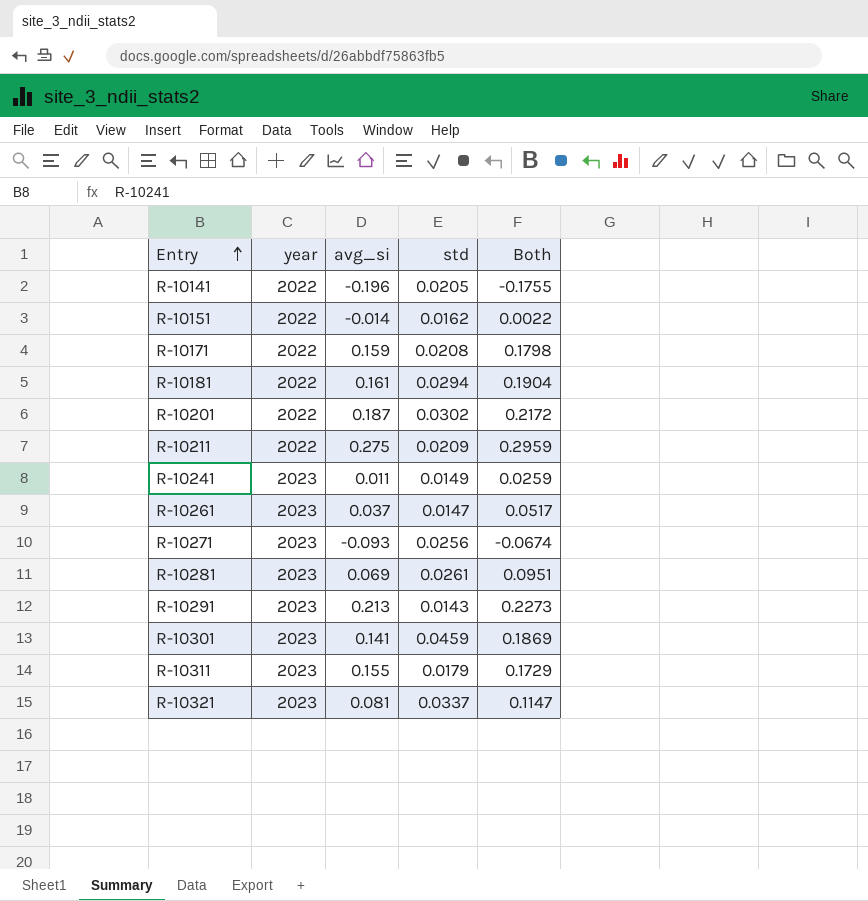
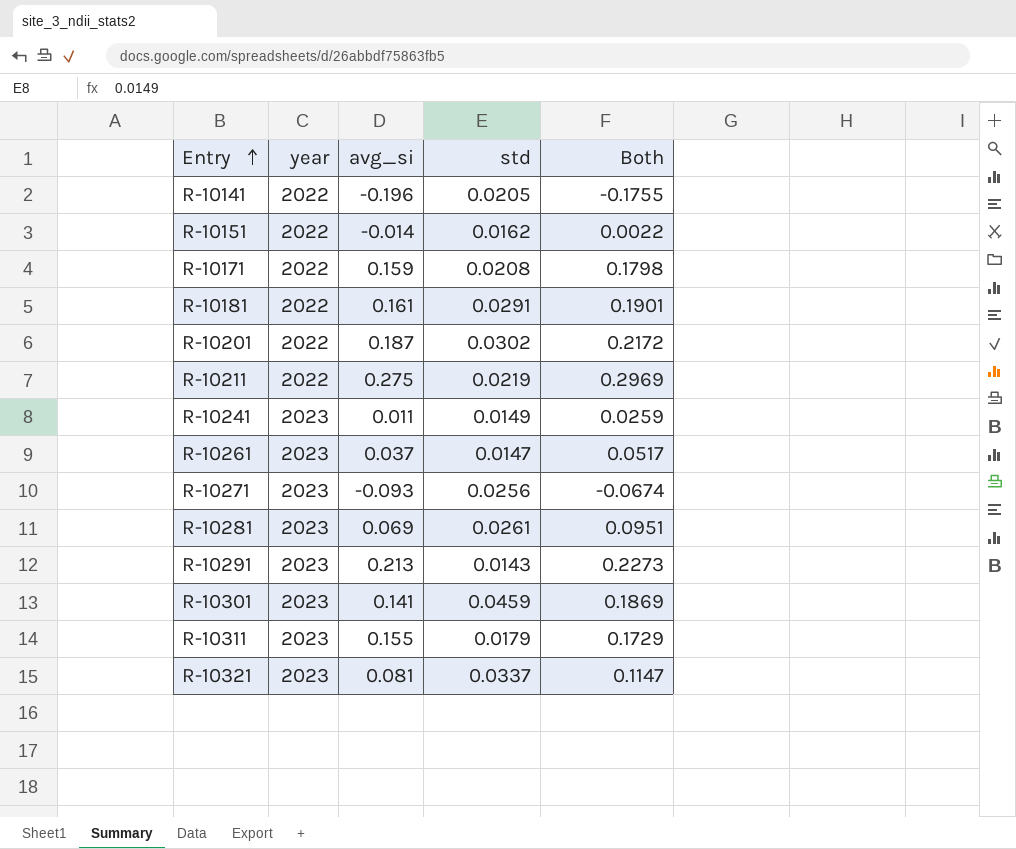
R-10181 | std: 0.0294 -> 0.0291
R-10181 | Both: 0.1904 -> 0.1901
R-10211 | std: 0.0209 -> 0.0219
R-10211 | Both: 0.2959 -> 0.2969

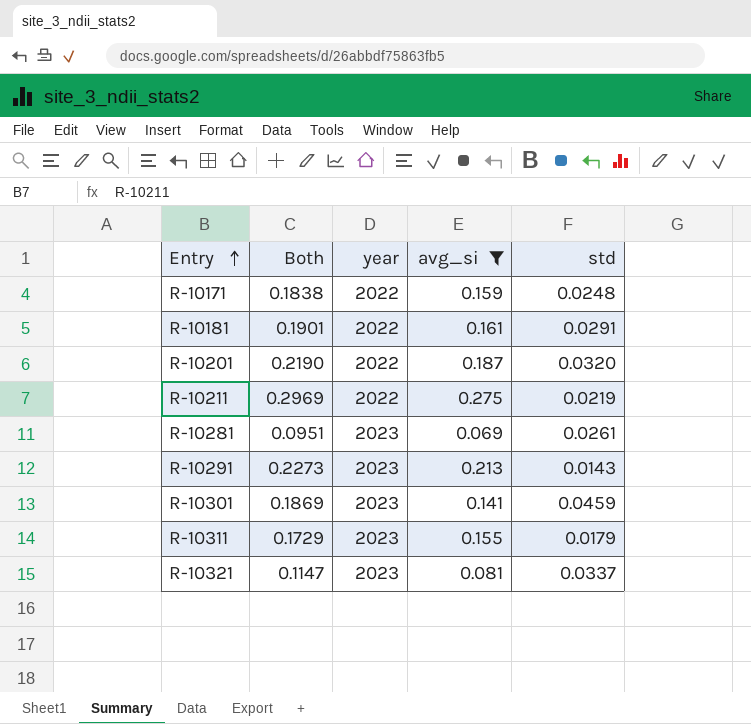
filter: none -> avg_si >= 0.069
column Both | position: 5 -> 2
R-10171 | Both: 0.1798 -> 0.1838
R-10171 | std: 0.0208 -> 0.0248
R-10201 | Both: 0.2172 -> 0.2190
R-10201 | std: 0.0302 -> 0.0320

